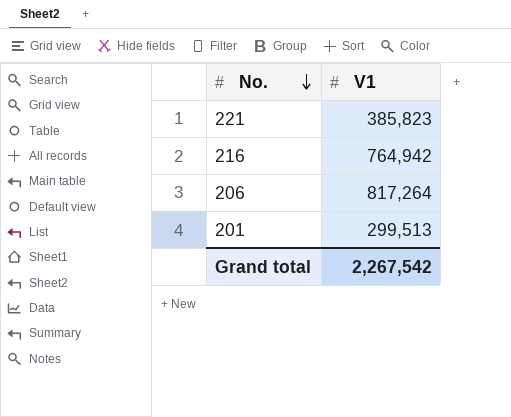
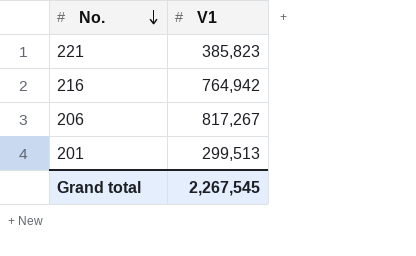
206 | V1: 817,264 -> 817,267
Grand total | V1: 2,267,542 -> 2,267,545

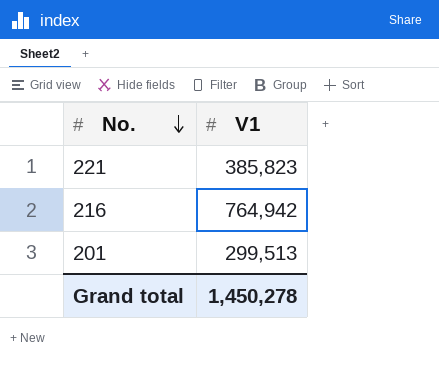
row 206: 817,267 -> none
Grand total | V1: 2,267,545 -> 1,450,278

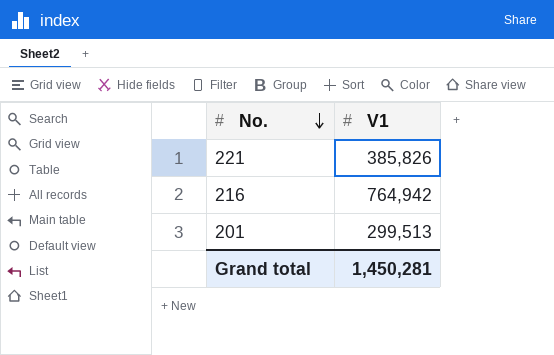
221 | V1: 385,823 -> 385,826
Grand total | V1: 1,450,278 -> 1,450,281

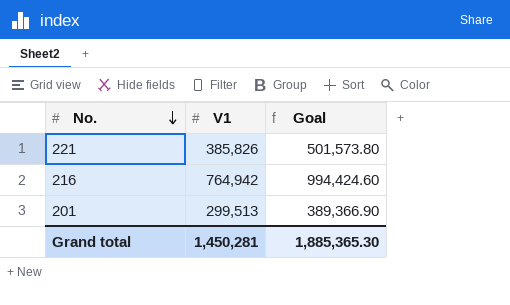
column Goal | formula: none -> [V1] * 1.3

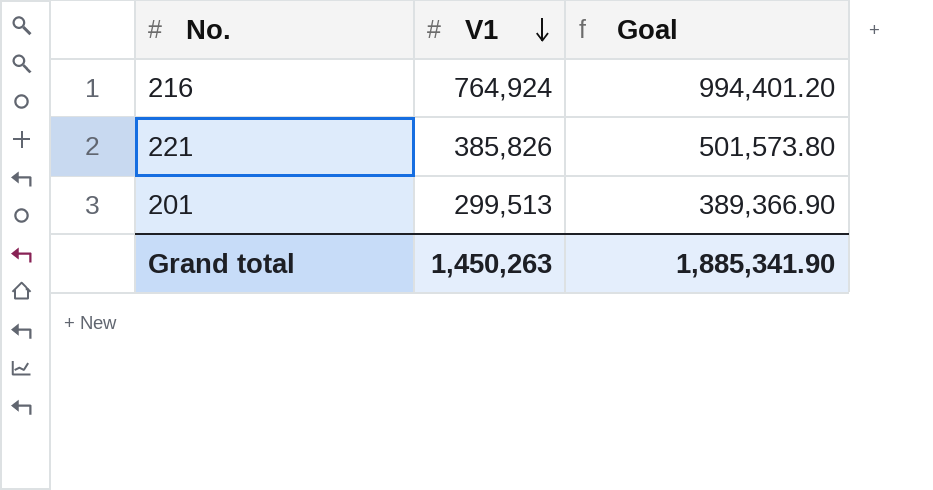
row order: No. descending -> V1 descending
216 | V1: 764,942 -> 764,924
216 | Goal: 994,424.60 -> 994,401.20
Grand total | V1: 1,450,281 -> 1,450,263
Grand total | Goal: 1,885,365.30 -> 1,885,341.90

